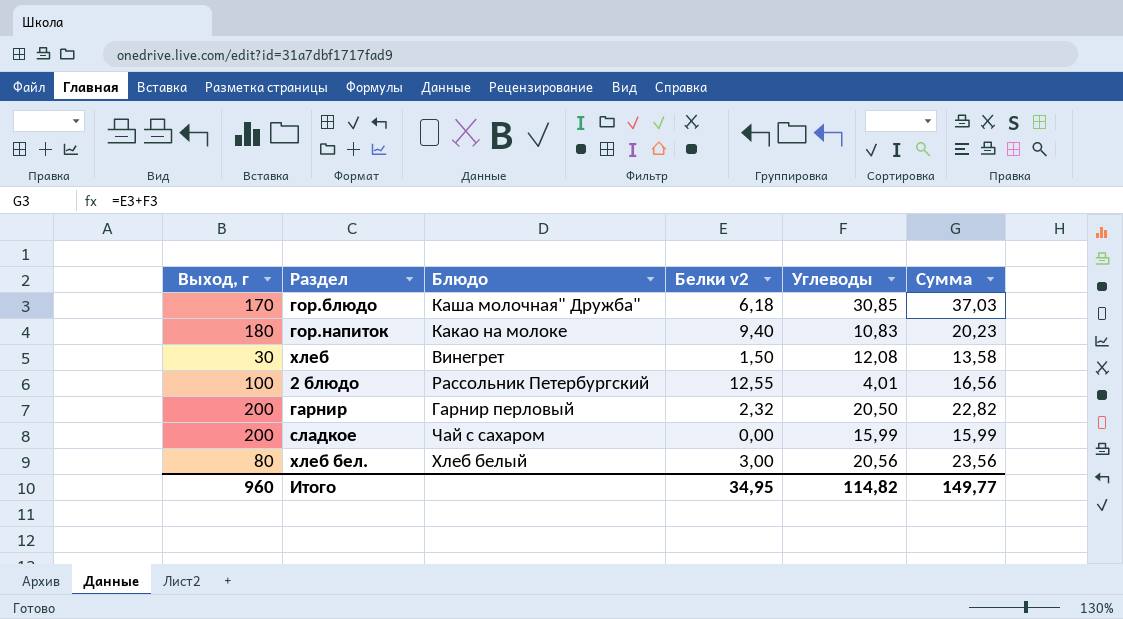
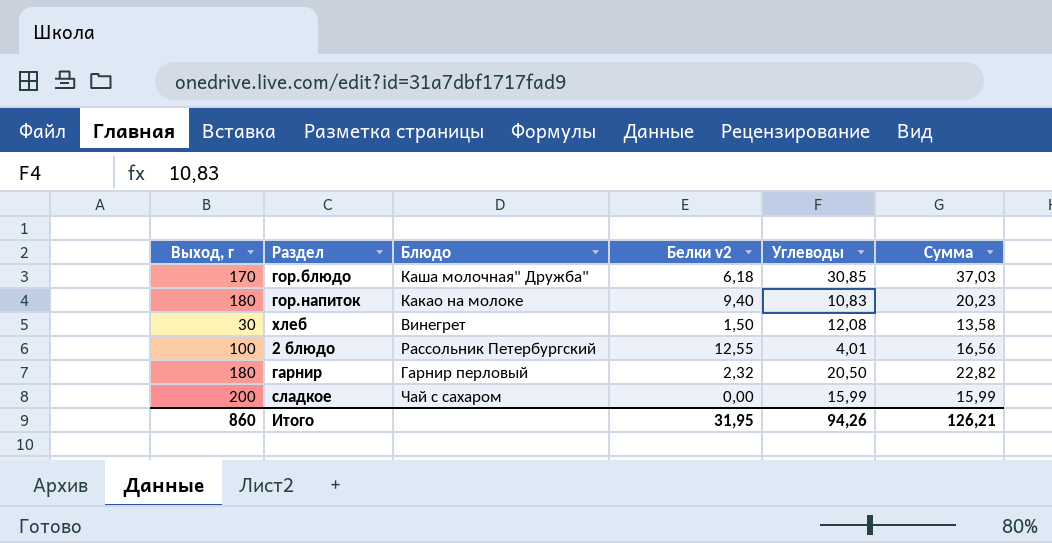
row хлеб бел.: 80 | Хлеб белый | 3,00 | 20,56 | 23,56 -> none
гарнир | Выход, г: 200 -> 180
Итого | Выход, г: 960 -> 860
Итого | Белки v2: 34,95 -> 31,95
Итого | Углеводы: 114,82 -> 94,26
Итого | Сумма: 149,77 -> 126,21

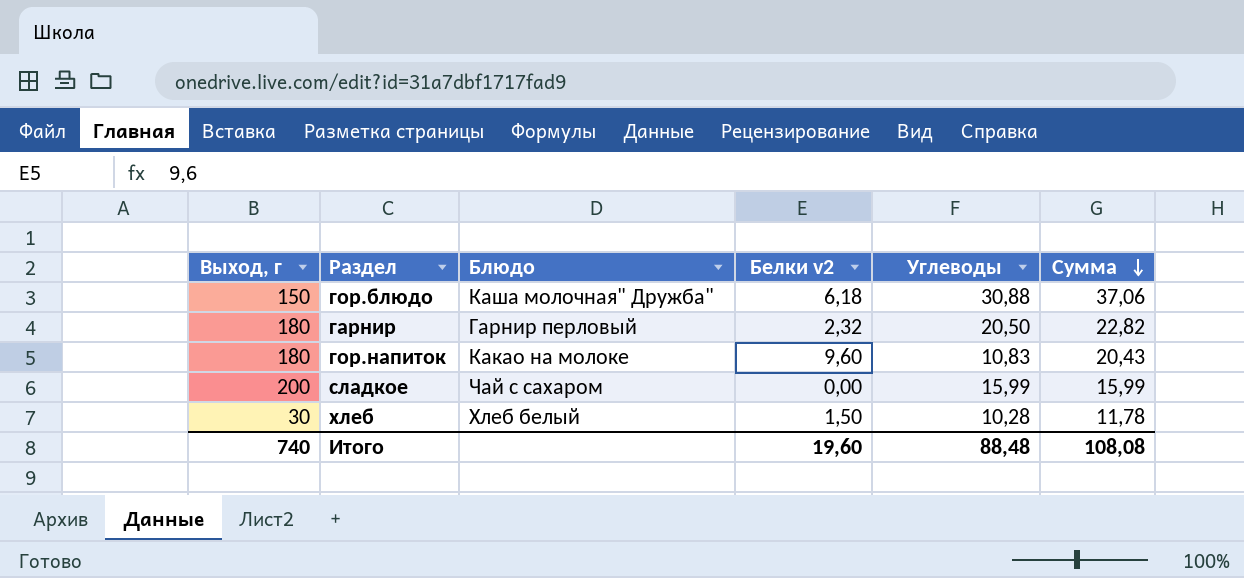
row order: none -> Сумма descending
row 2 блюдо: 100 | Рассольник Петербургский | 12,55 | 4,01 | 16,56 -> none
гор.блюдо | Выход, г: 170 -> 150
гор.блюдо | Углеводы: 30,85 -> 30,88
гор.блюдо | Сумма: 37,03 -> 37,06
гор.напиток | Белки v2: 9,40 -> 9,60
гор.напиток | Сумма: 20,23 -> 20,43
хлеб | Блюдо: Винегрет -> Хлеб белый
хлеб | Углеводы: 12,08 -> 10,28
хлеб | Сумма: 13,58 -> 11,78
Итого | Выход, г: 860 -> 740
Итого | Белки v2: 31,95 -> 19,60
Итого | Углеводы: 94,26 -> 88,48
Итого | Сумма: 126,21 -> 108,08

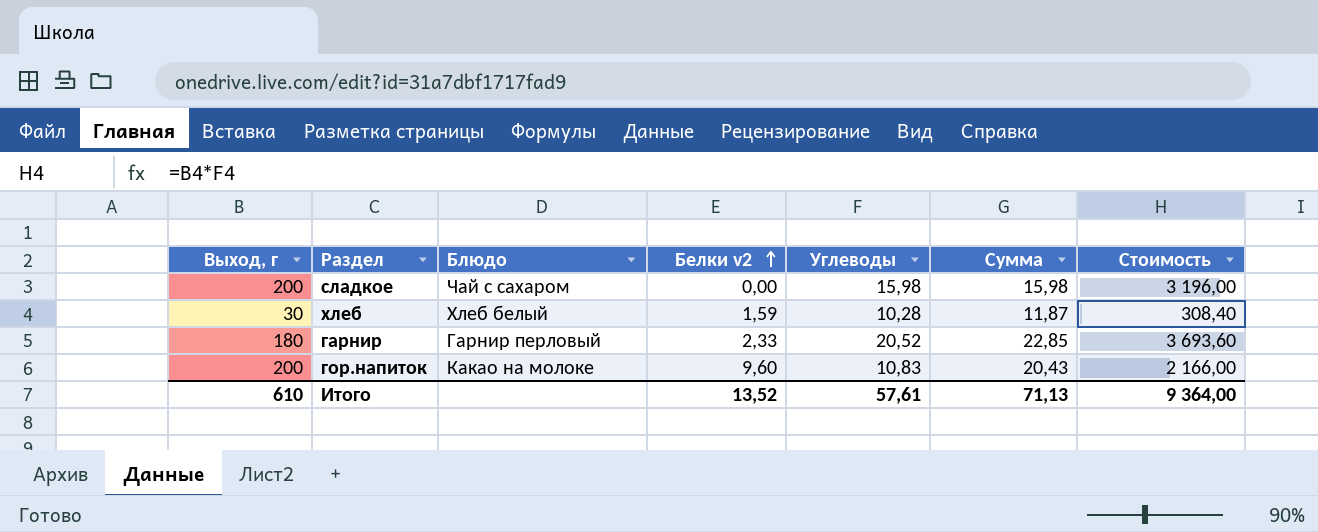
row order: Сумма descending -> Белки v2 ascending
column Стоимость | formula: none -> [Выход, г] * [Углеводы]
row гор.блюдо: 150 | Каша молочная" Дружба" | 6,18 | 30,88 | 37,06 -> none
сладкое | Углеводы: 15,99 -> 15,98
сладкое | Сумма: 15,99 -> 15,98
хлеб | Белки v2: 1,50 -> 1,59
хлеб | Сумма: 11,78 -> 11,87
гарнир | Белки v2: 2,32 -> 2,33
гарнир | Углеводы: 20,50 -> 20,52
гарнир | Сумма: 22,82 -> 22,85
гор.напиток | Выход, г: 180 -> 200
Итого | Выход, г: 740 -> 610
Итого | Белки v2: 19,60 -> 13,52
Итого | Углеводы: 88,48 -> 57,61
Итого | Сумма: 108,08 -> 71,13

